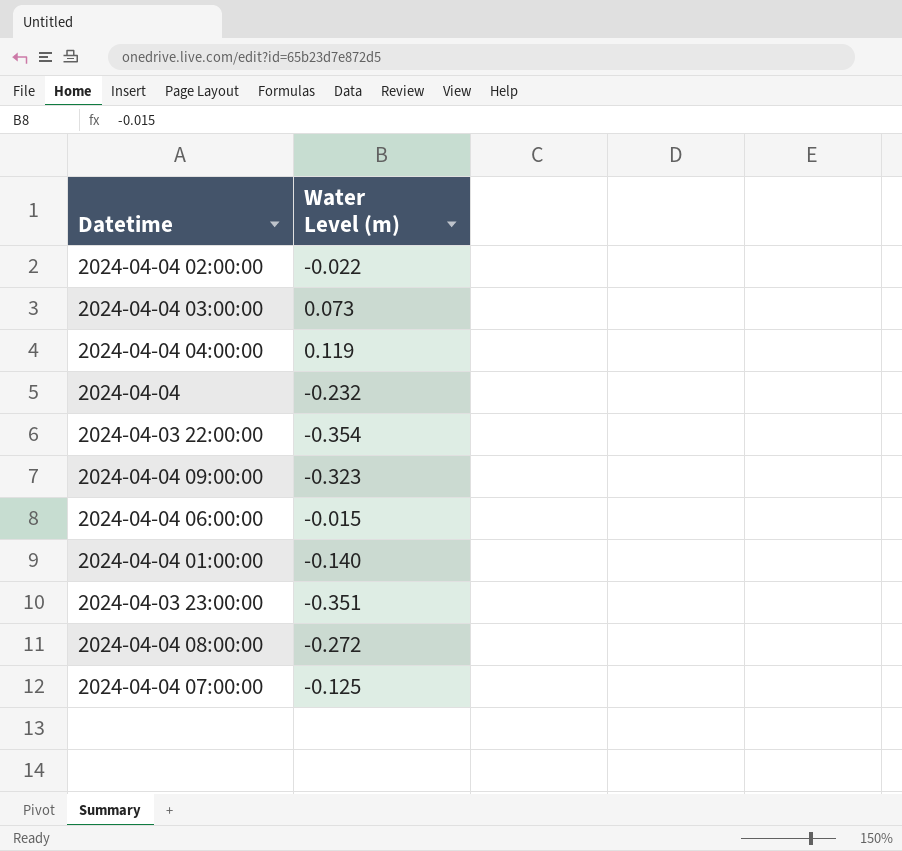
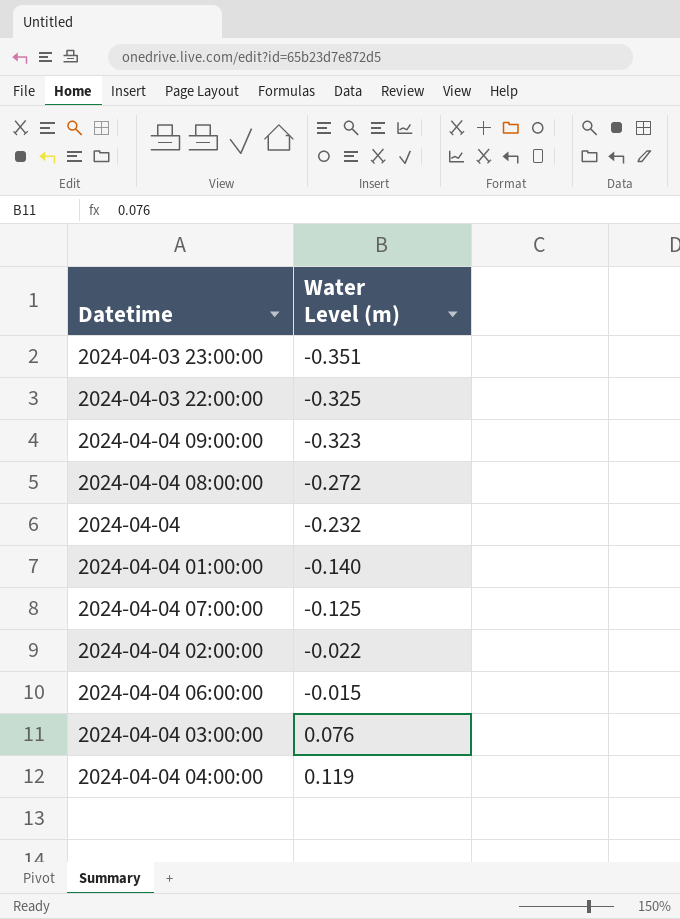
row order: none -> Water Level (m) ascending
2024-04-03 22:00:00 | Water Level (m): -0.354 -> -0.325
2024-04-04 03:00:00 | Water Level (m): 0.073 -> 0.076

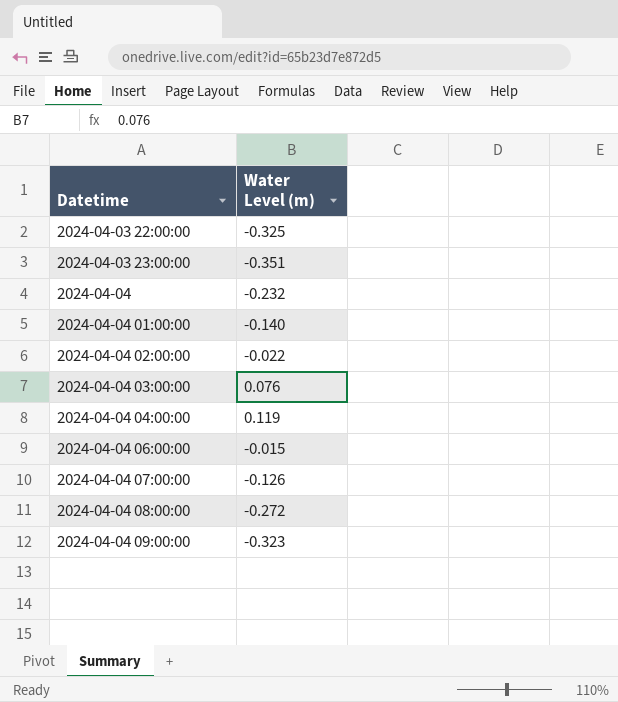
row order: Water Level (m) ascending -> Datetime ascending
2024-04-04 07:00:00 | Water Level (m): -0.125 -> -0.126

